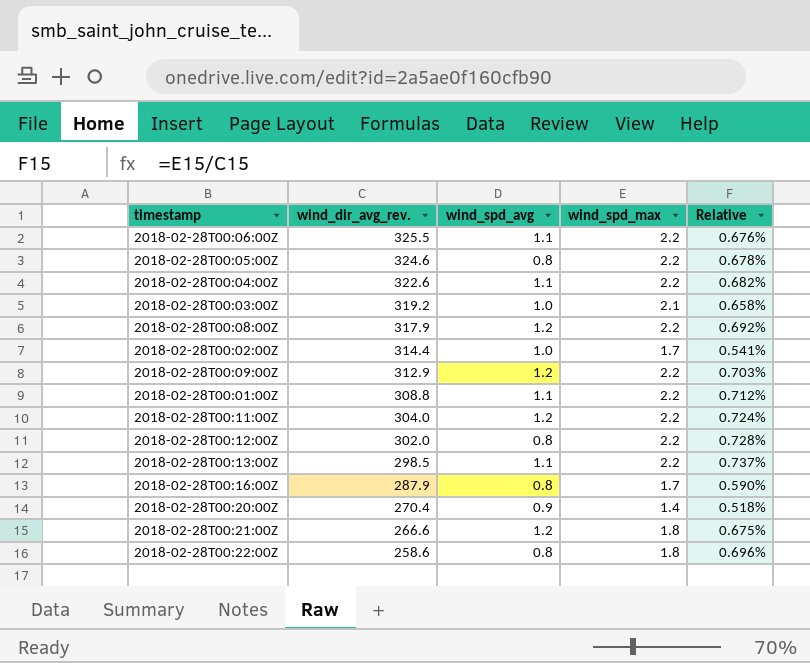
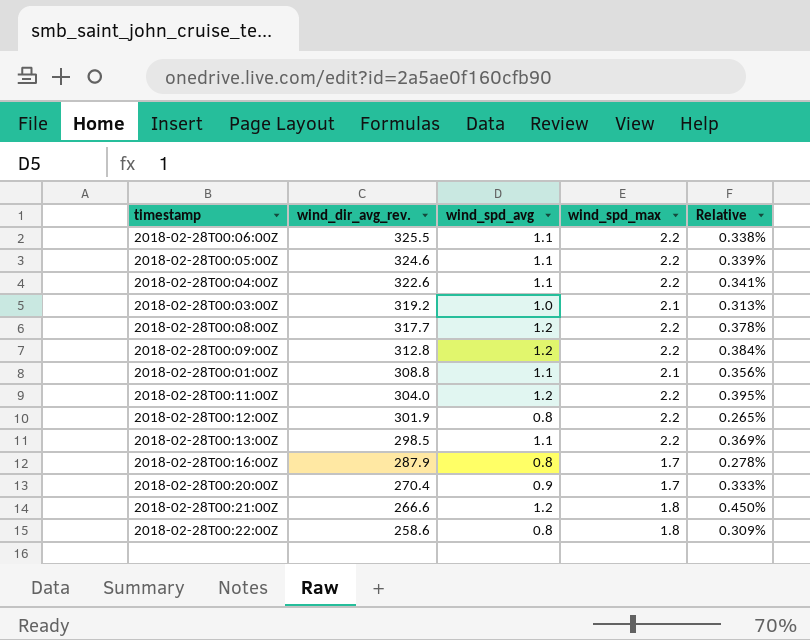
column Relative | formula: [wind_spd_max] / [wind_dir_avg_rev.] -> [wind_spd_avg] / [wind_dir_avg_rev.]
row 2018-02-28T00:02:00Z: 314.4 | 1.0 | 1.7 | 0.541% -> none
2018-02-28T00:05:00Z | wind_spd_avg: 0.8 -> 1.1
2018-02-28T00:08:00Z | wind_dir_avg_rev.: 317.9 -> 317.7
2018-02-28T00:09:00Z | wind_dir_avg_rev.: 312.9 -> 312.8
2018-02-28T00:01:00Z | wind_spd_max: 2.2 -> 2.1
2018-02-28T00:12:00Z | wind_dir_avg_rev.: 302.0 -> 301.9
2018-02-28T00:20:00Z | wind_spd_max: 1.4 -> 1.7

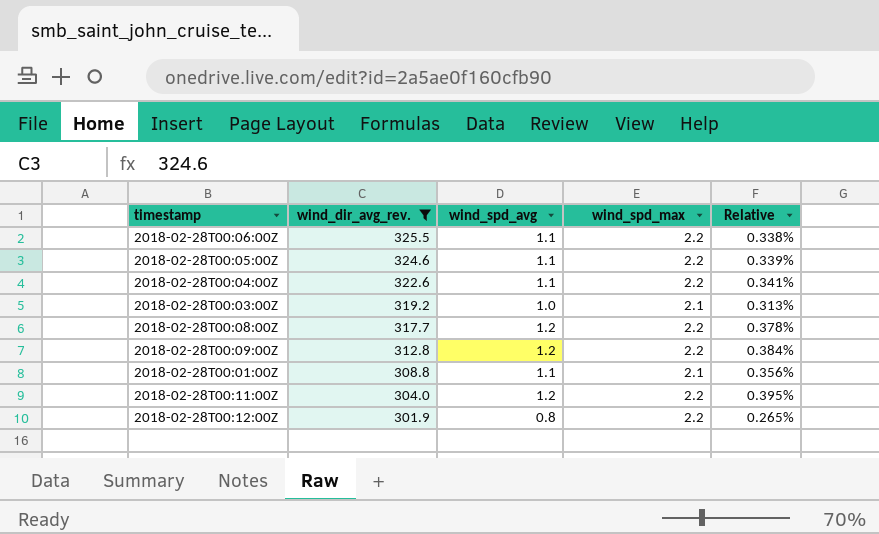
filter: none -> wind_dir_avg_rev. >= 301.9

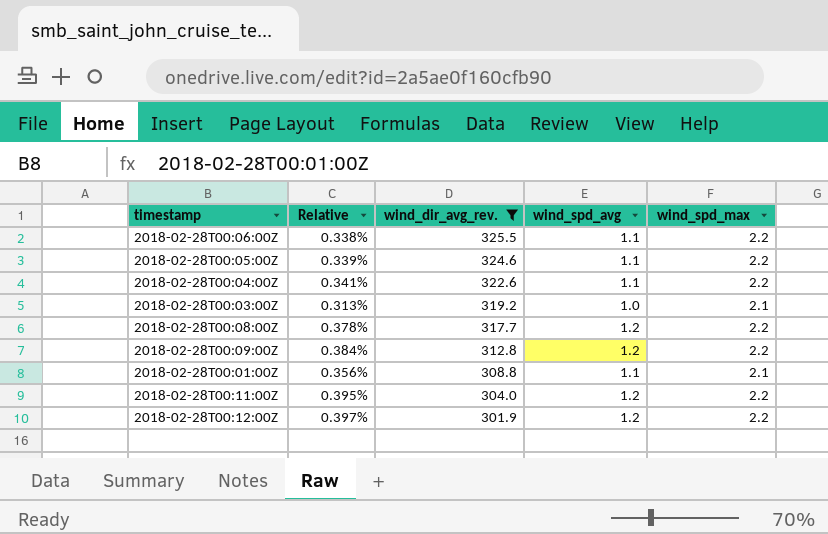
column Relative | position: 5 -> 2
2018-02-28T00:12:00Z | Relative: 0.265% -> 0.397%
2018-02-28T00:12:00Z | wind_spd_avg: 0.8 -> 1.2

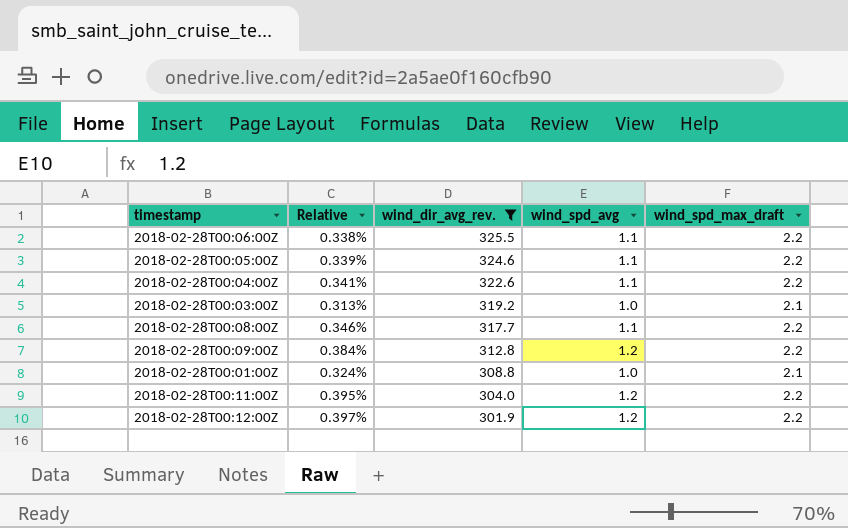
column name: wind_spd_max -> wind_spd_max_draft
2018-02-28T00:08:00Z | Relative: 0.378% -> 0.346%
2018-02-28T00:08:00Z | wind_spd_avg: 1.2 -> 1.1
2018-02-28T00:01:00Z | Relative: 0.356% -> 0.324%
2018-02-28T00:01:00Z | wind_spd_avg: 1.1 -> 1.0

